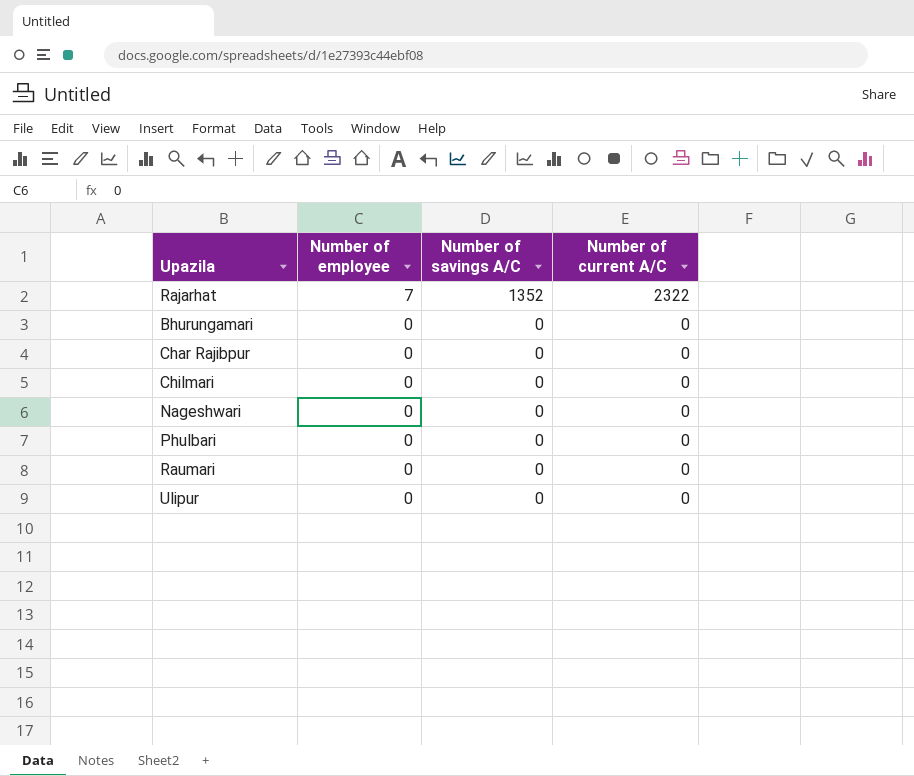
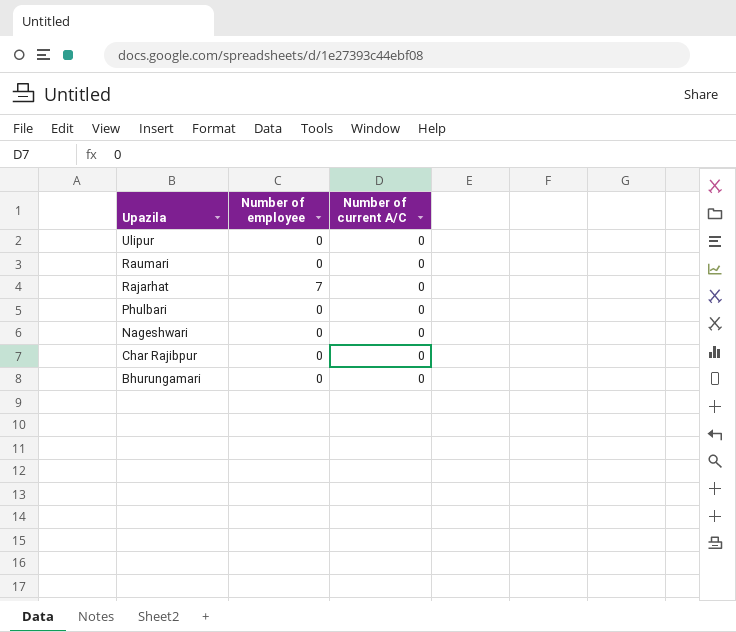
row order: Number of employee descending -> Upazila descending
column Number of savings A/C | position: 3 -> none
row Chilmari: 0 | 0 | 0 -> none
Rajarhat | Number of current A/C: 2322 -> 0

